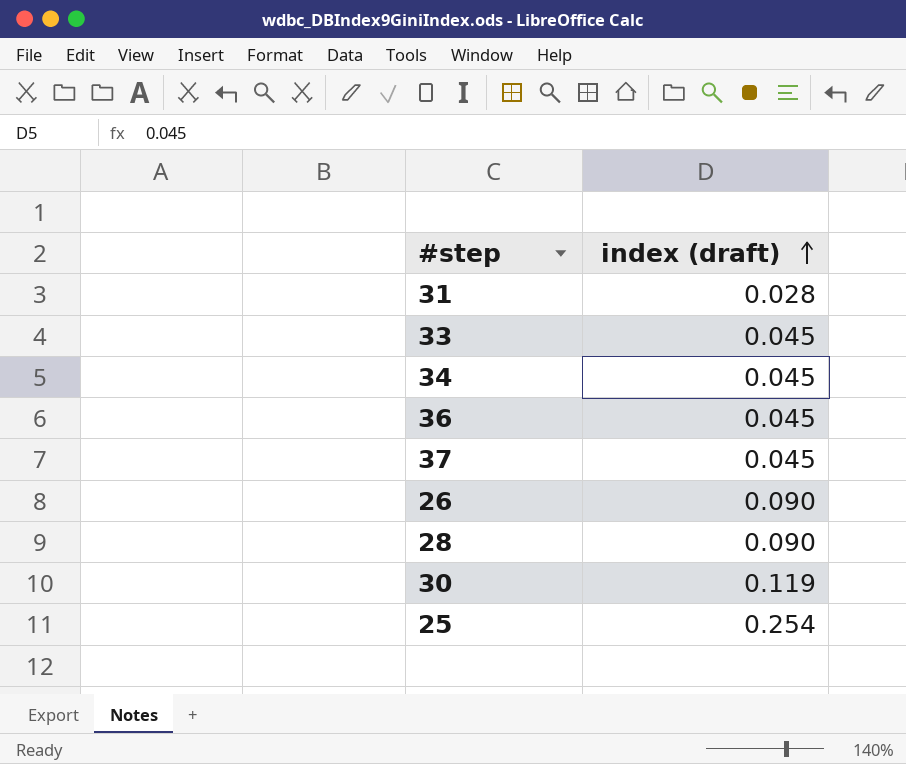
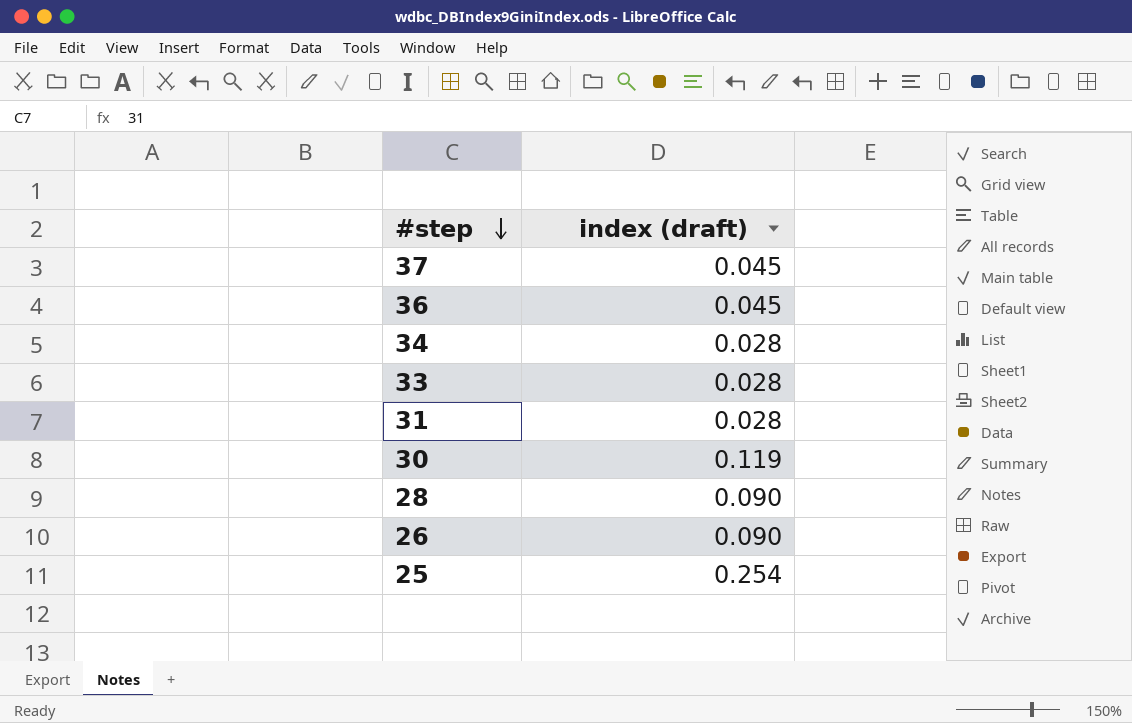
row order: index (draft) ascending -> #step descending
34 | index (draft): 0.045 -> 0.028
33 | index (draft): 0.045 -> 0.028

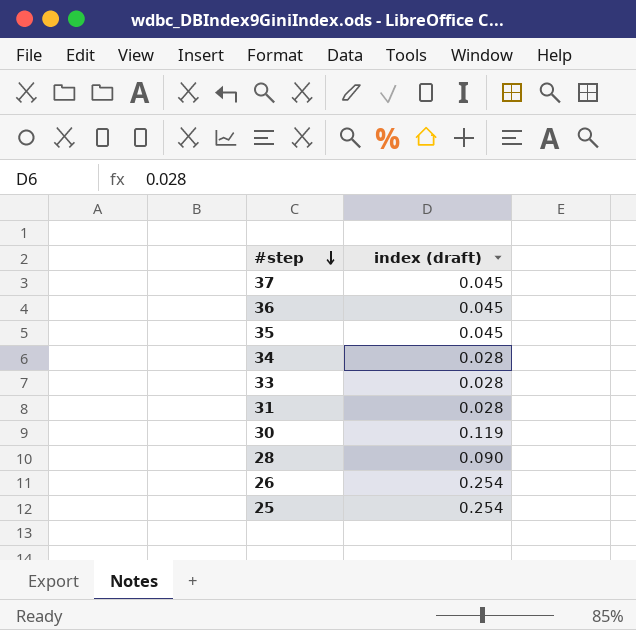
row 35: none -> 0.045
26 | index (draft): 0.090 -> 0.254

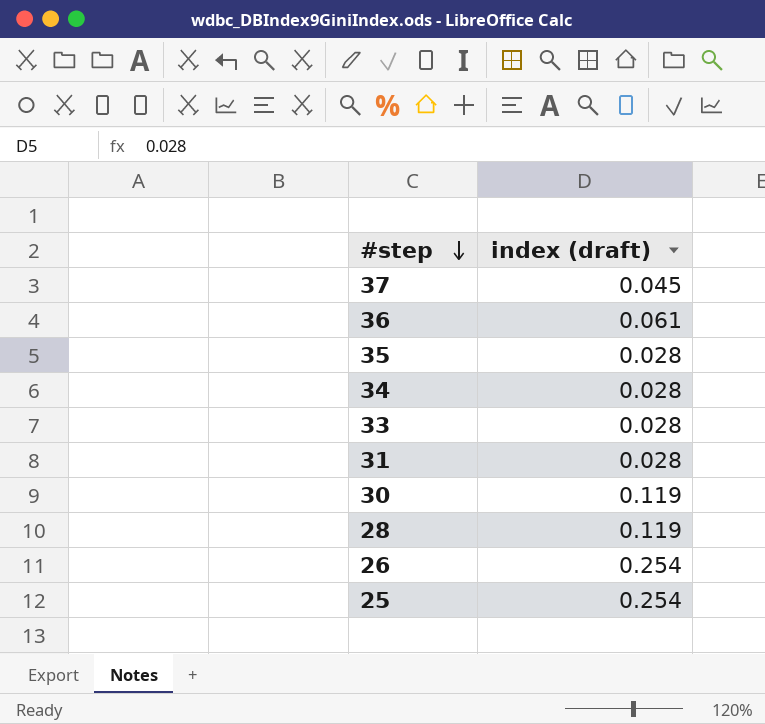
36 | index (draft): 0.045 -> 0.061
35 | index (draft): 0.045 -> 0.028
28 | index (draft): 0.090 -> 0.119

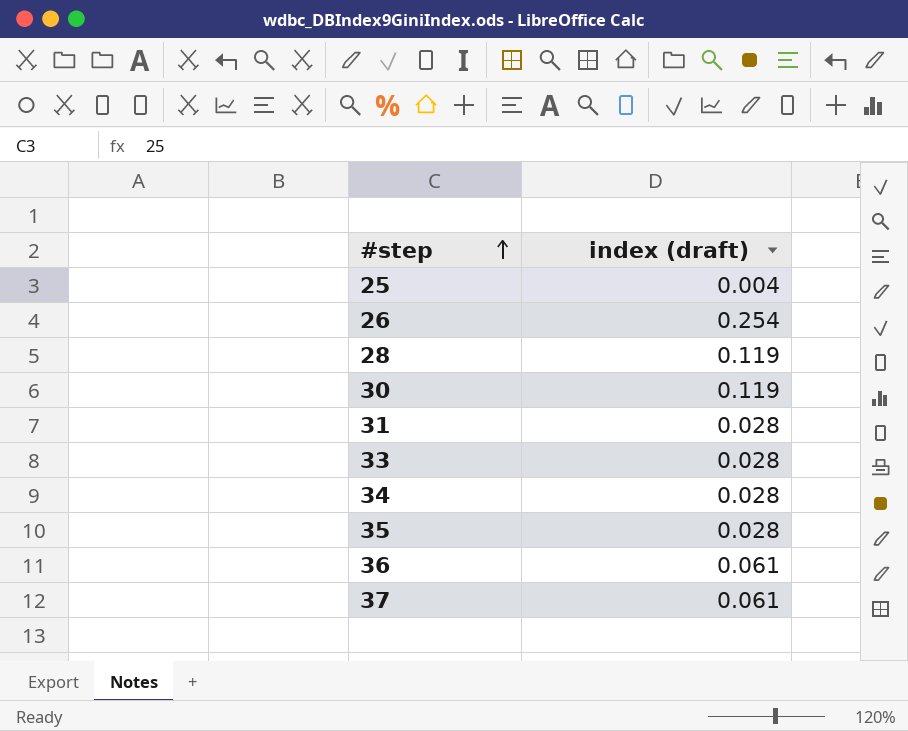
row order: #step descending -> #step ascending
25 | index (draft): 0.254 -> 0.004
37 | index (draft): 0.045 -> 0.061

